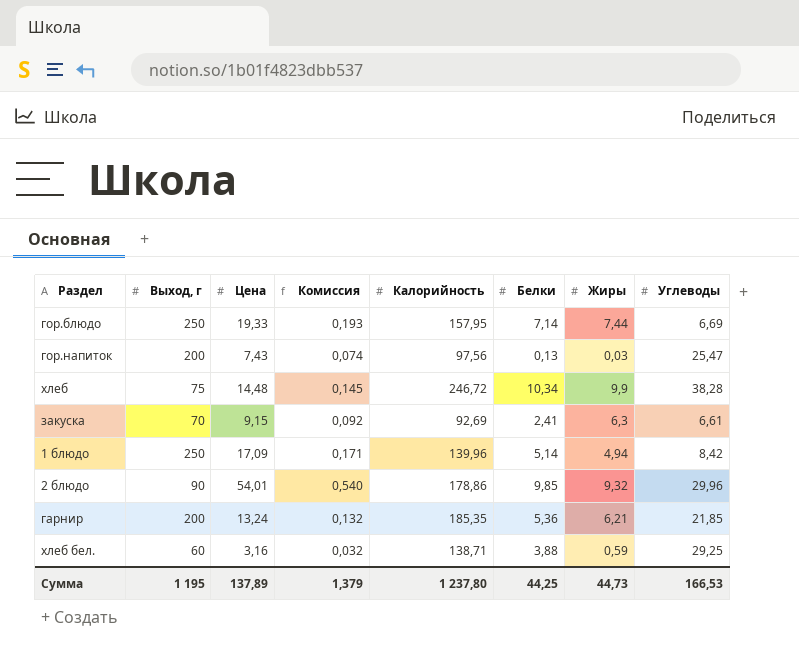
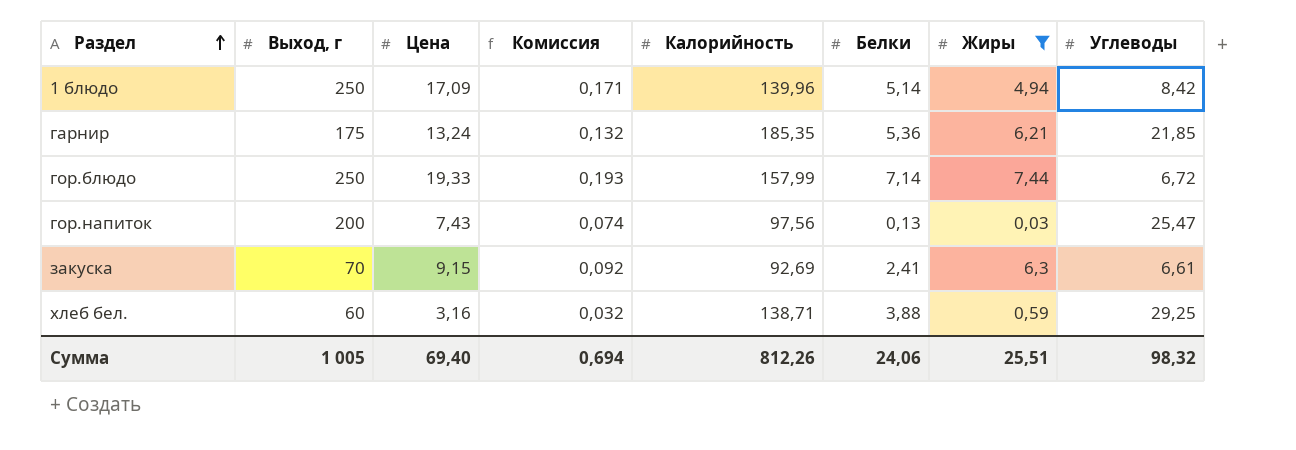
filter: none -> Жиры <= 7,44
row order: none -> Раздел ascending
гарнир | Выход, г: 200 -> 175
гор.блюдо | Калорийность: 157,95 -> 157,99
гор.блюдо | Углеводы: 6,69 -> 6,72
Сумма | Выход, г: 1 195 -> 1 005
Сумма | Цена: 137,89 -> 69,40
Сумма | Комиссия: 1,379 -> 0,694
Сумма | Калорийность: 1 237,80 -> 812,26
Сумма | Белки: 44,25 -> 24,06
Сумма | Жиры: 44,73 -> 25,51
Сумма | Углеводы: 166,53 -> 98,32

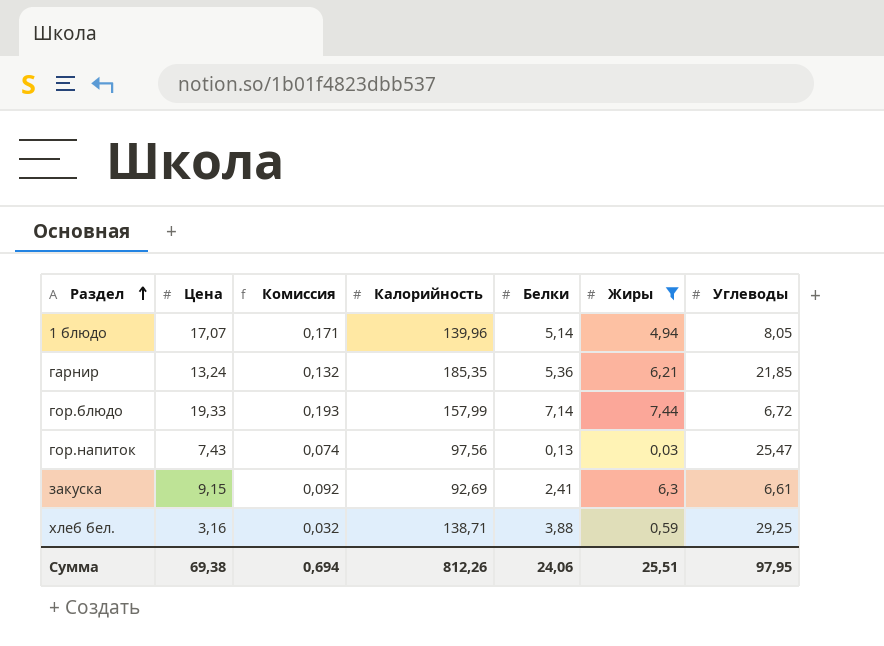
column Выход, г | position: 2 -> none
1 блюдо | Цена: 17,09 -> 17,07
1 блюдо | Углеводы: 8,42 -> 8,05
Сумма | Цена: 69,40 -> 69,38
Сумма | Углеводы: 98,32 -> 97,95

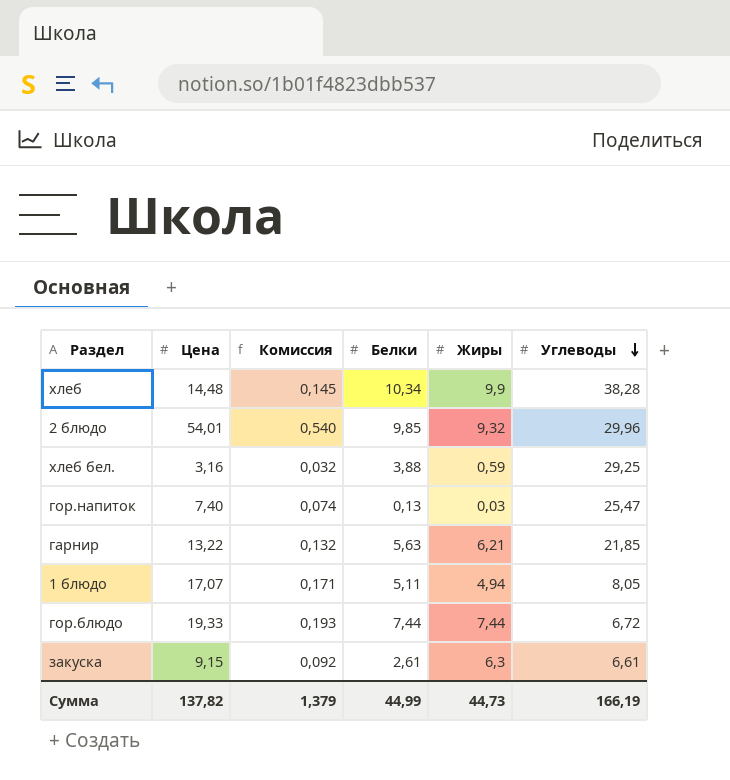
filter: Жиры <= 7,44 -> none
row order: Раздел ascending -> Углеводы descending
column Калорийность | position: 4 -> none
гор.напиток | Цена: 7,43 -> 7,40
гарнир | Цена: 13,24 -> 13,22
гарнир | Белки: 5,36 -> 5,63
1 блюдо | Белки: 5,14 -> 5,11
гор.блюдо | Белки: 7,14 -> 7,44
закуска | Белки: 2,41 -> 2,61
Сумма | Цена: 69,38 -> 137,82
Сумма | Комиссия: 0,694 -> 1,379
Сумма | Белки: 24,06 -> 44,99
Сумма | Жиры: 25,51 -> 44,73
Сумма | Углеводы: 97,95 -> 166,19

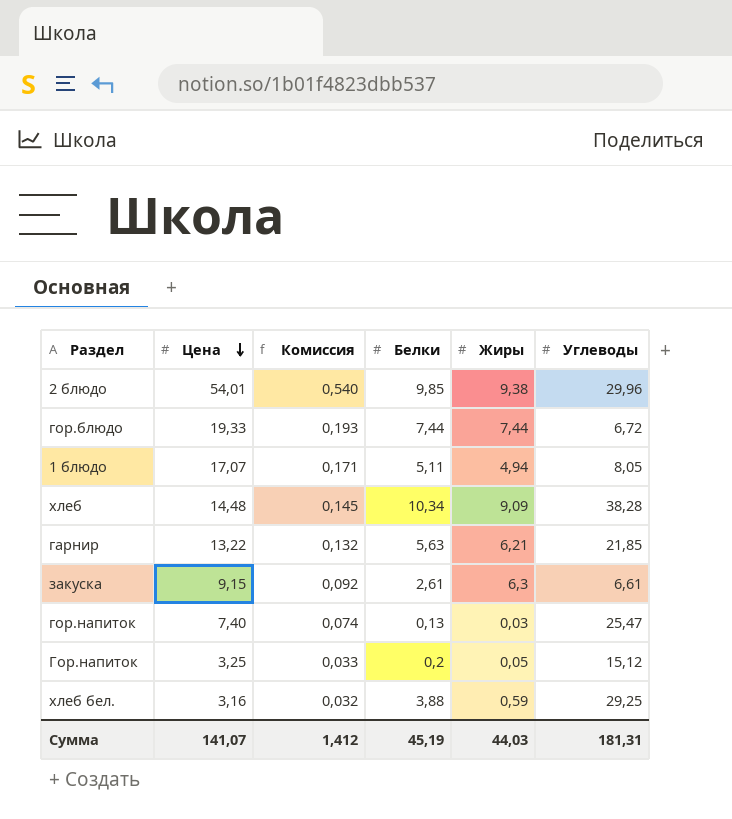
row order: Углеводы descending -> Цена descending
2 блюдо | Жиры: 9,32 -> 9,38
хлеб | Жиры: 9,9 -> 9,09
row Гор.напиток: none -> 3,25 | 0,033 | 0,2 | 0,05 | 15,12
Сумма | Цена: 137,82 -> 141,07
Сумма | Комиссия: 1,379 -> 1,412
Сумма | Белки: 44,99 -> 45,19
Сумма | Жиры: 44,73 -> 44,03
Сумма | Углеводы: 166,19 -> 181,31

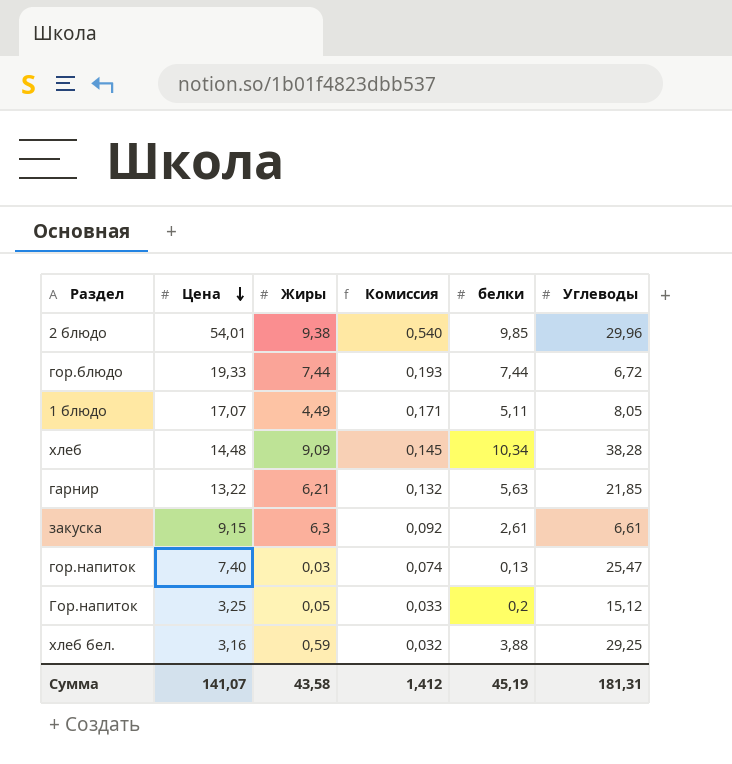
column Жиры | position: 5 -> 3
column name: Белки -> белки
1 блюдо | Жиры: 4,94 -> 4,49
Сумма | Жиры: 44,03 -> 43,58

